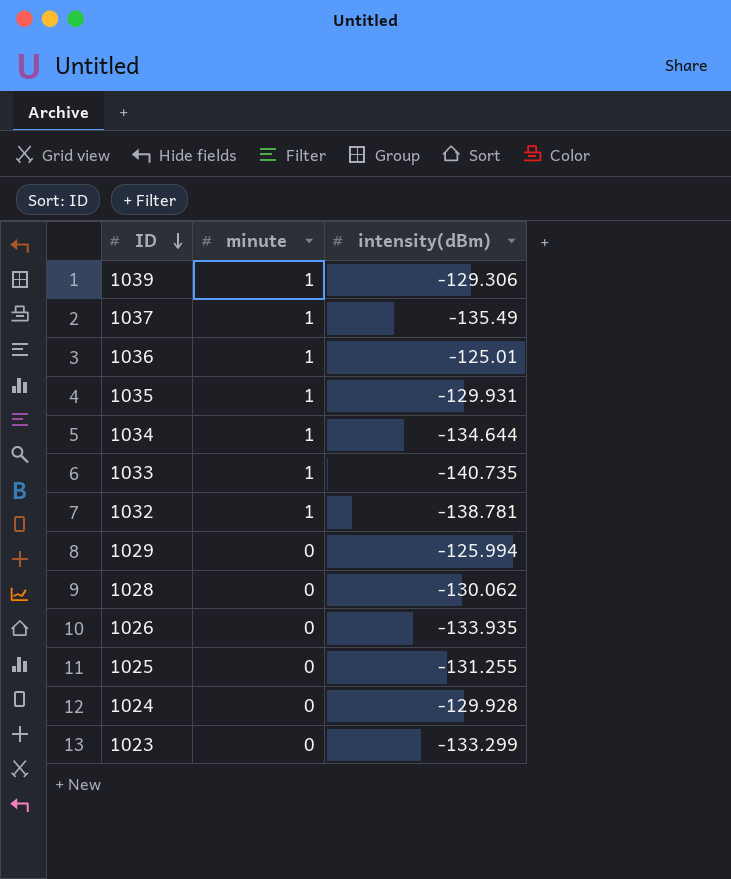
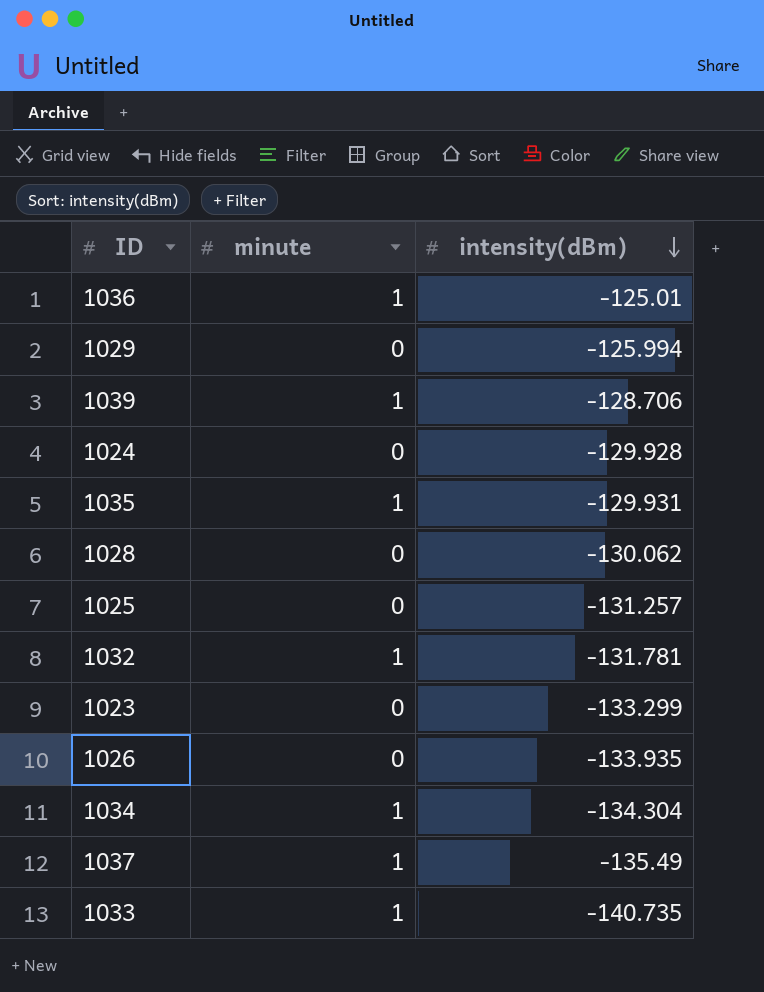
row order: ID descending -> intensity(dBm) descending
1039 | intensity(dBm): -129.306 -> -128.706
1025 | intensity(dBm): -131.255 -> -131.257
1032 | intensity(dBm): -138.781 -> -131.781
1034 | intensity(dBm): -134.644 -> -134.304

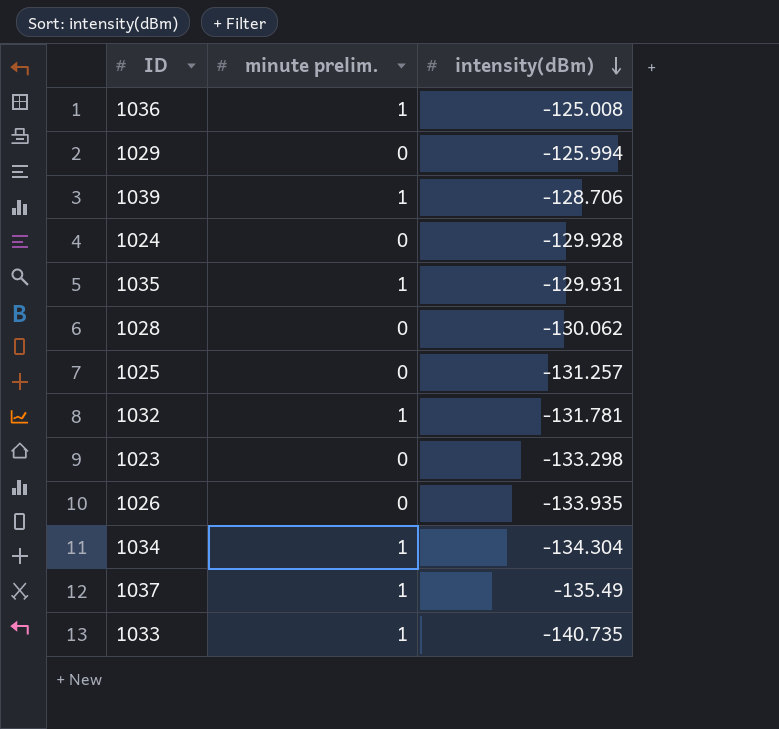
column name: minute -> minute prelim.
1036 | intensity(dBm): -125.01 -> -125.008
1023 | intensity(dBm): -133.299 -> -133.298

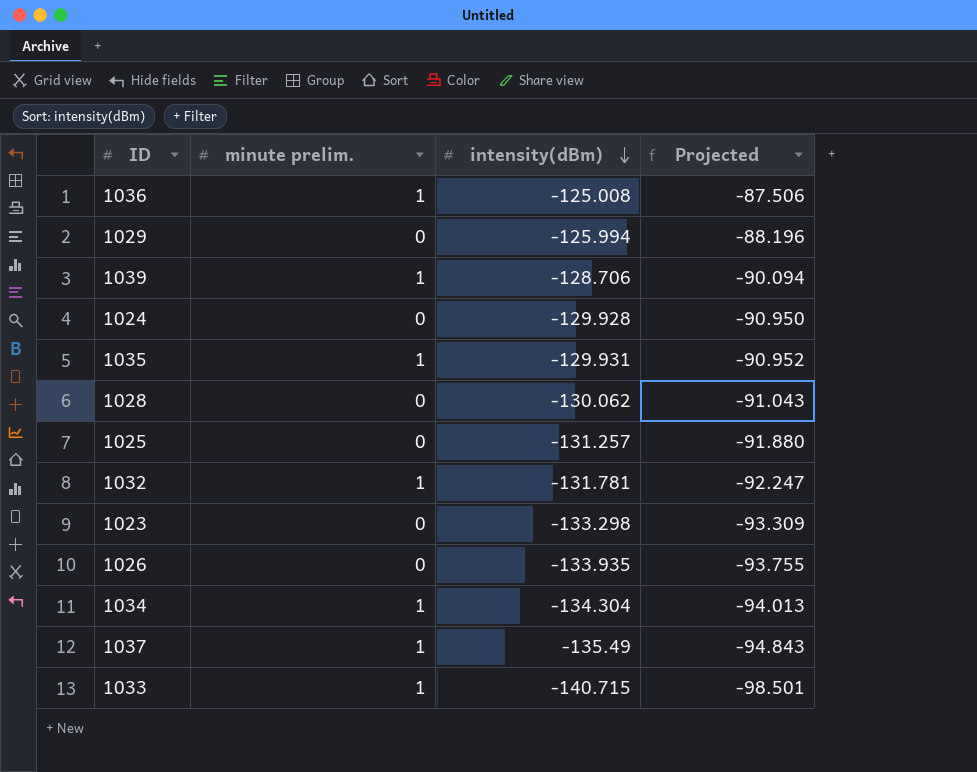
column Projected | formula: none -> [intensity(dBm)] * 0.7
1033 | intensity(dBm): -140.735 -> -140.715

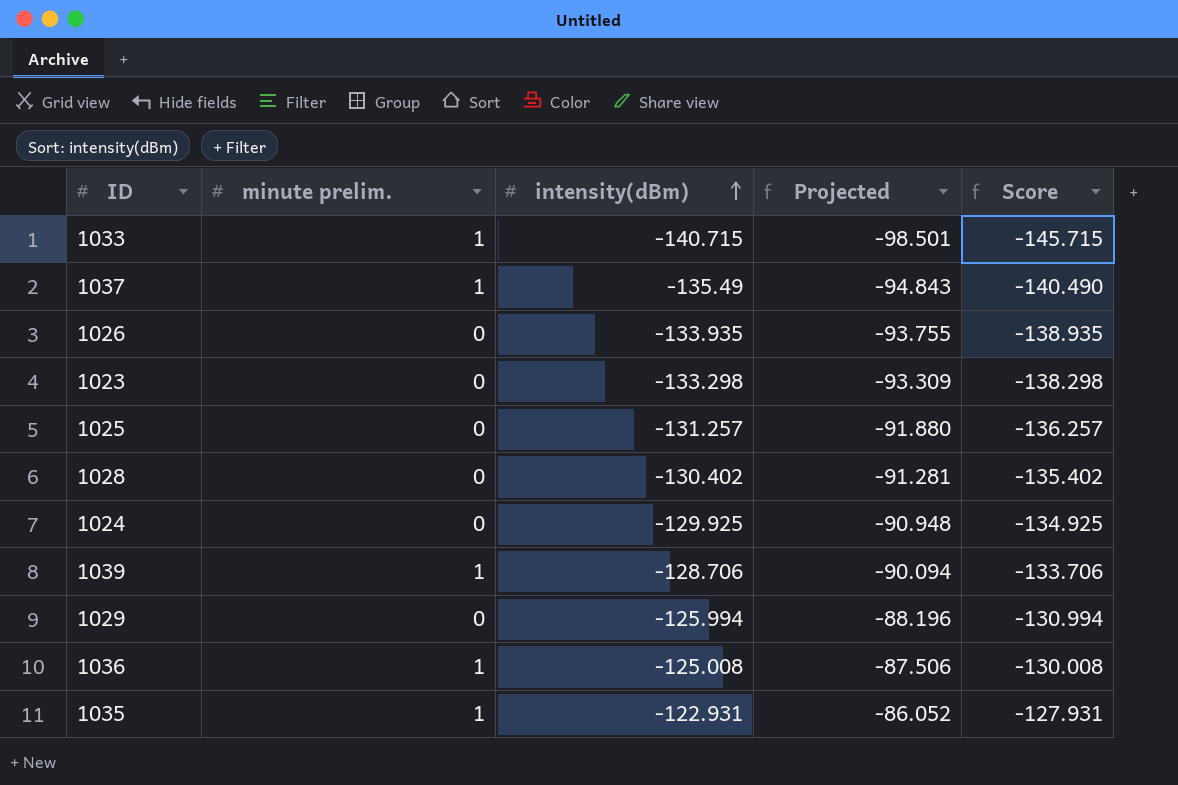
row order: intensity(dBm) descending -> intensity(dBm) ascending
column Score | formula: none -> [intensity(dBm)] - 5
row 1032: 1 | -131.781 | -92.247 -> none
row 1034: 1 | -134.304 | -94.013 -> none
1028 | intensity(dBm): -130.062 -> -130.402
1028 | Projected: -91.043 -> -91.281
1024 | intensity(dBm): -129.928 -> -129.925
1024 | Projected: -90.950 -> -90.948
1035 | intensity(dBm): -129.931 -> -122.931
1035 | Projected: -90.952 -> -86.052

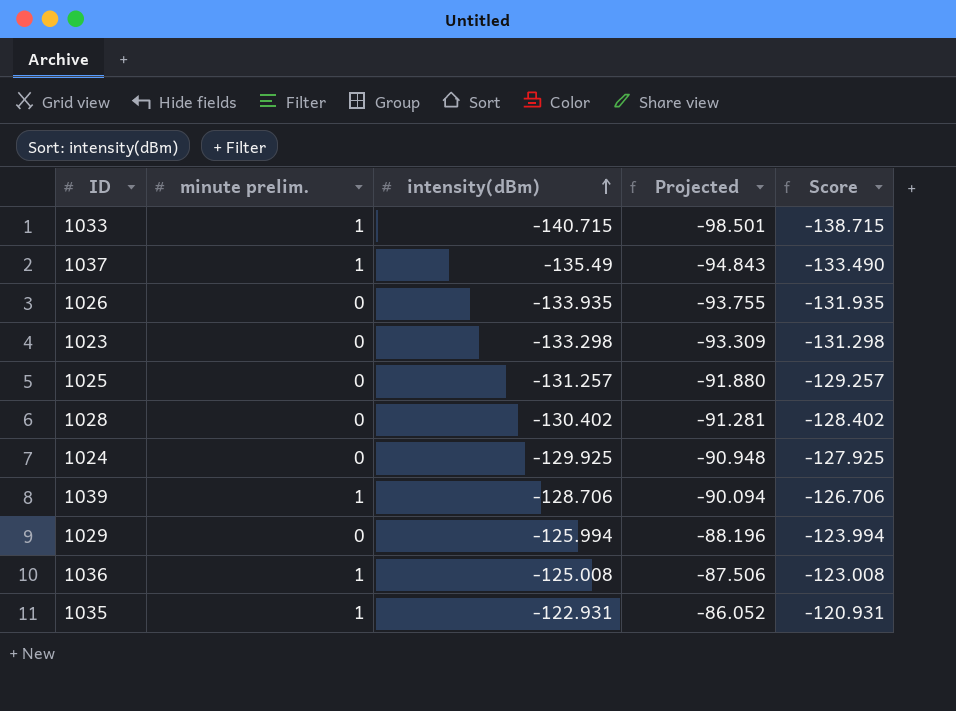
column Score | formula: [intensity(dBm)] - 5 -> [intensity(dBm)] + 2

